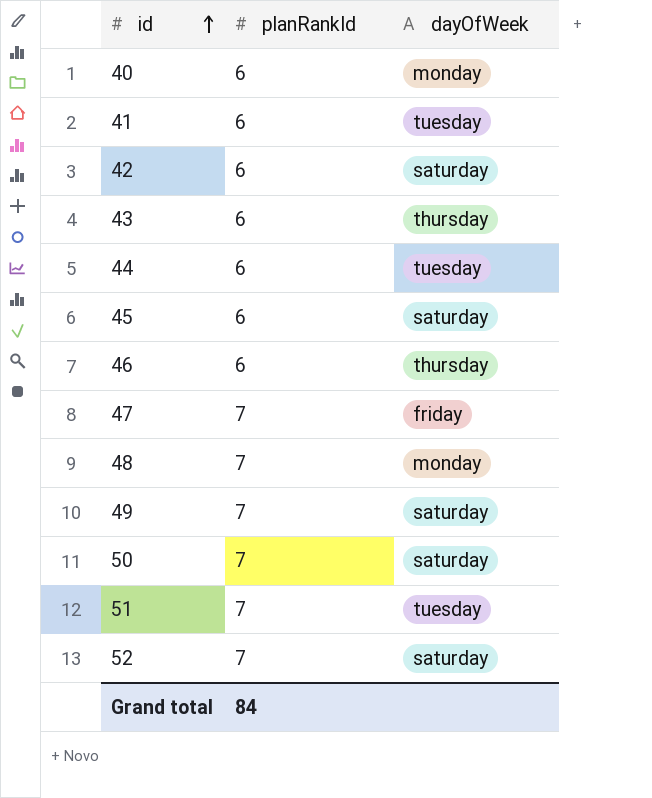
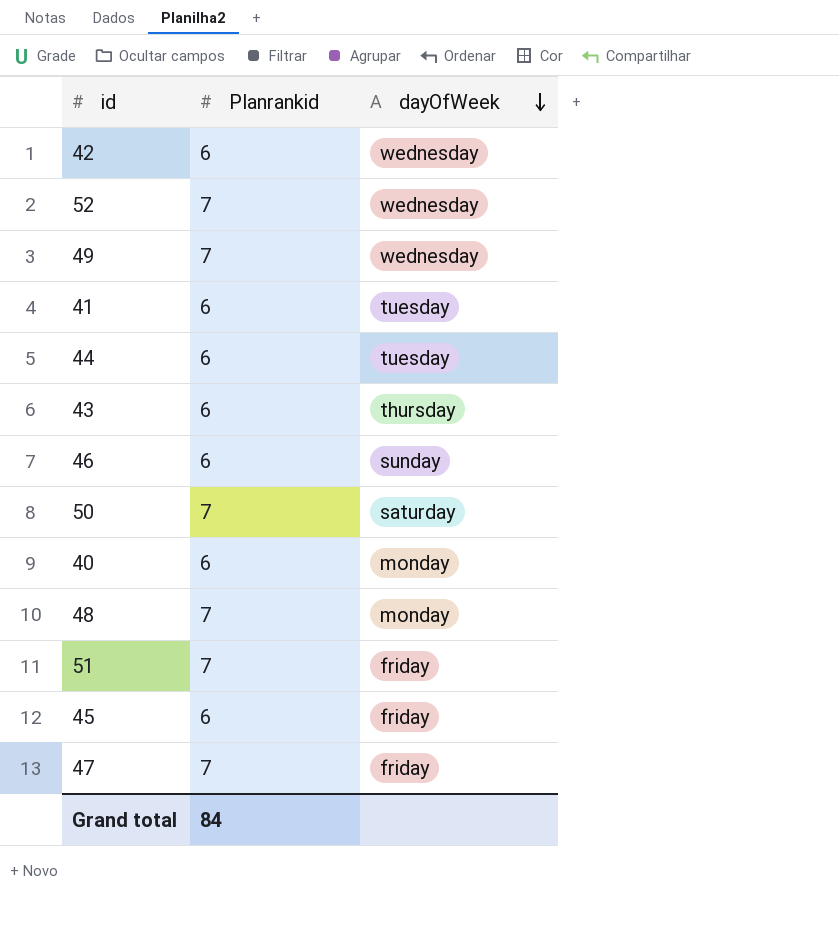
row order: id ascending -> dayOfWeek descending
column name: planRankId -> Planrankid
42 | dayOfWeek: saturday -> wednesday
52 | dayOfWeek: saturday -> wednesday
49 | dayOfWeek: saturday -> wednesday
46 | dayOfWeek: thursday -> sunday
51 | dayOfWeek: tuesday -> friday
45 | dayOfWeek: saturday -> friday

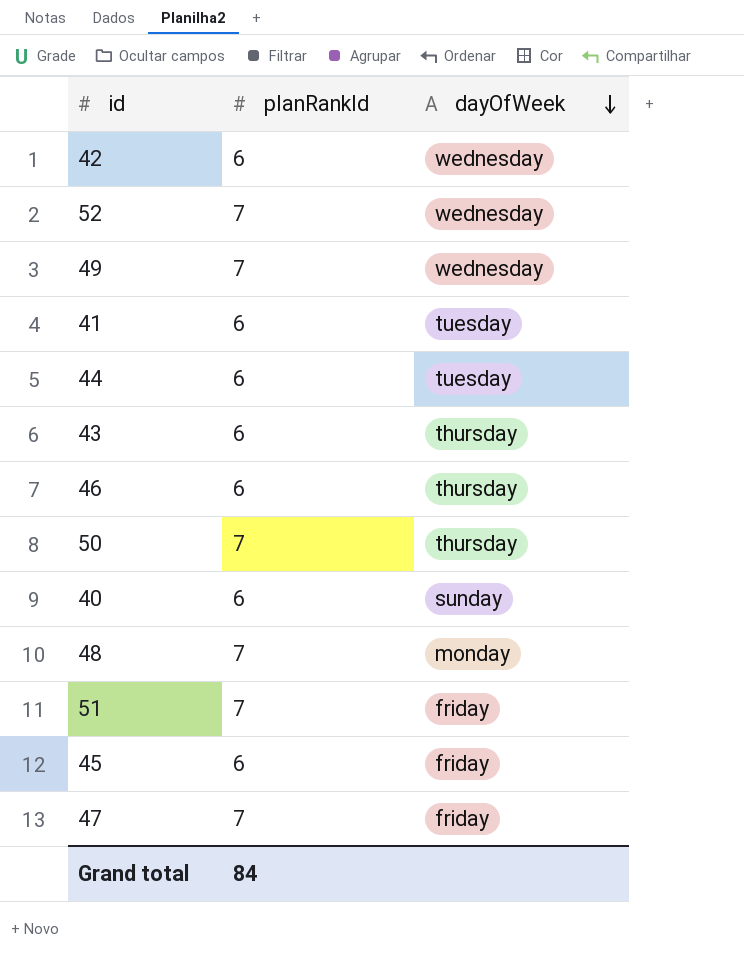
column name: Planrankid -> planRankId
46 | dayOfWeek: sunday -> thursday
50 | dayOfWeek: saturday -> thursday
40 | dayOfWeek: monday -> sunday

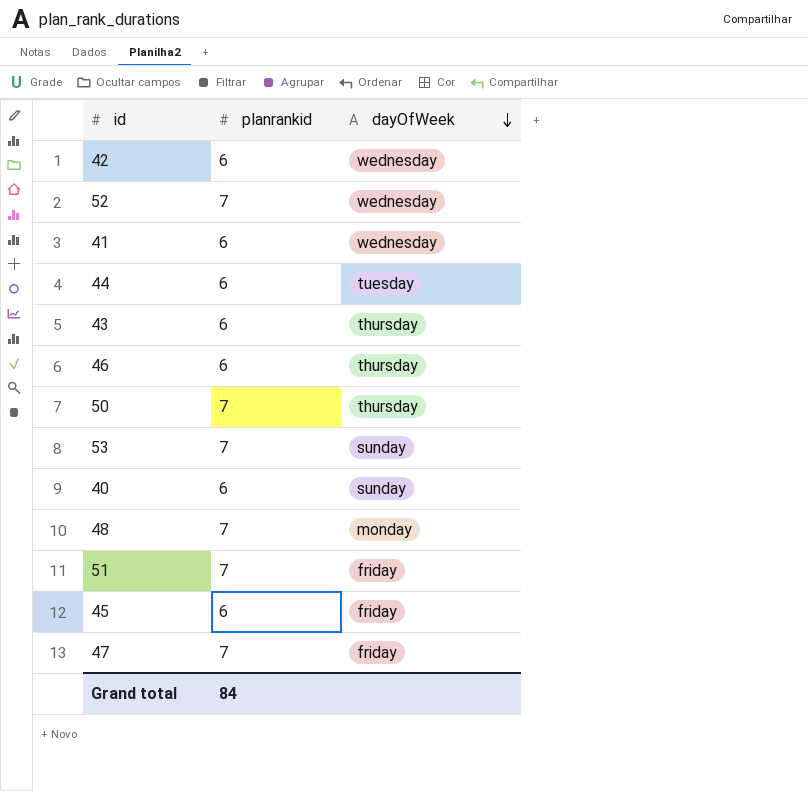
column name: planRankId -> planrankid
row 49: 7 | wednesday -> none
41 | dayOfWeek: tuesday -> wednesday
row 53: none -> 7 | sunday

